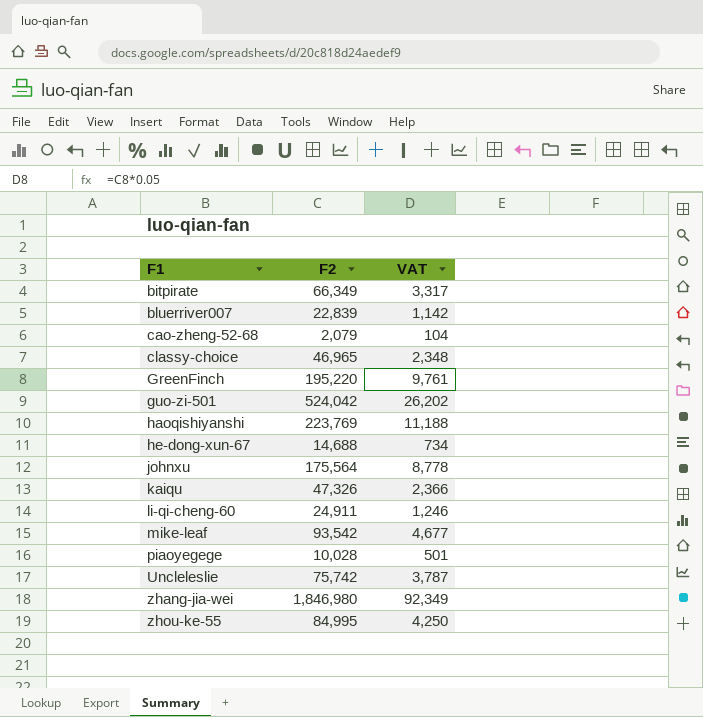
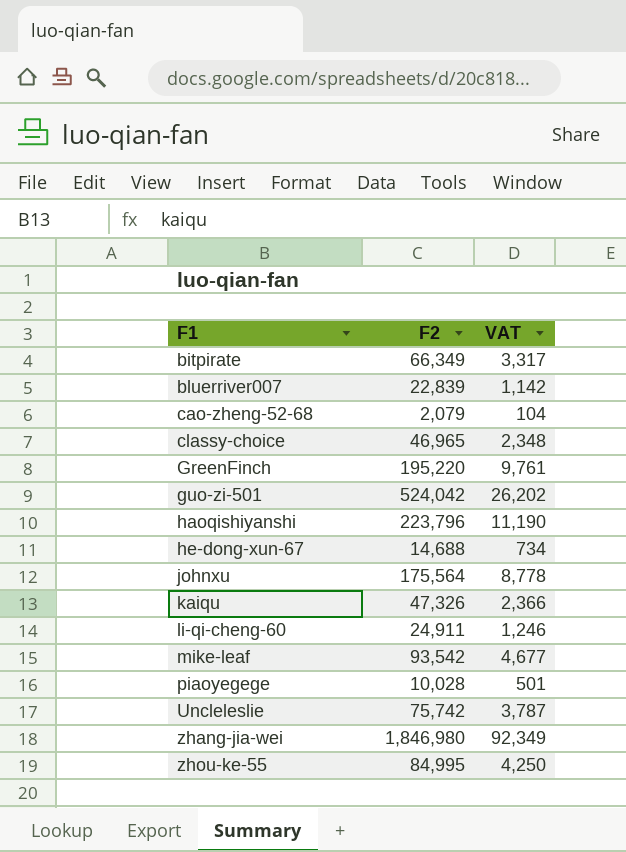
haoqishiyanshi | F2: 223,769 -> 223,796
haoqishiyanshi | VAT: 11,188 -> 11,190

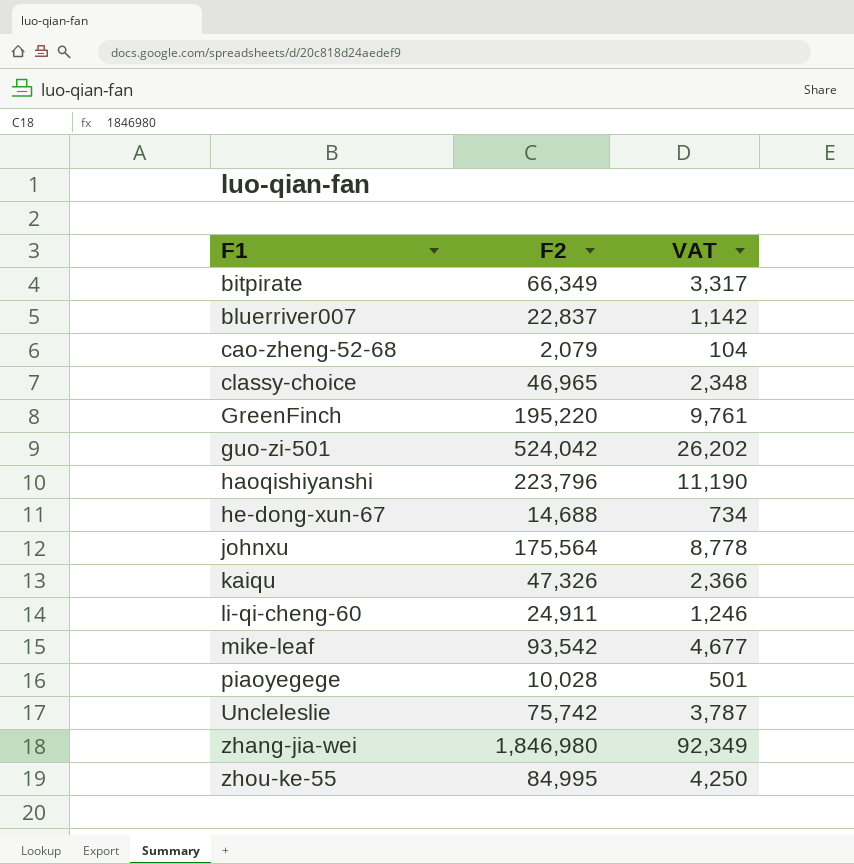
bluerriver007 | F2: 22,839 -> 22,837

